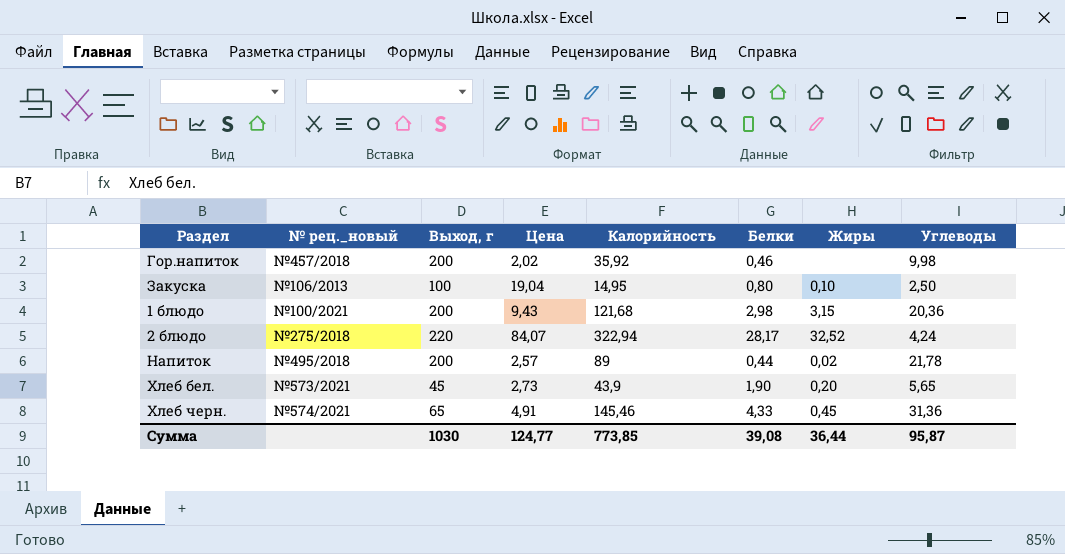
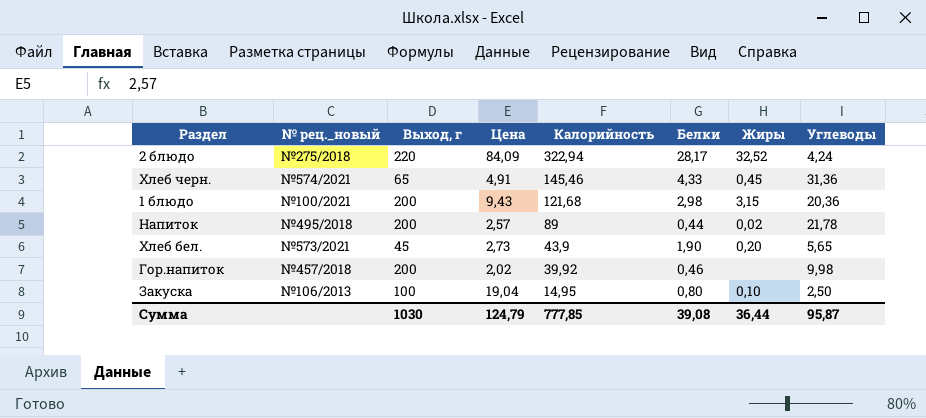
row order: none -> Калорийность descending
2 блюдо | Цена: 84,07 -> 84,09
Гор.напиток | Калорийность: 35,92 -> 39,92
Сумма | Цена: 124,77 -> 124,79
Сумма | Калорийность: 773,85 -> 777,85

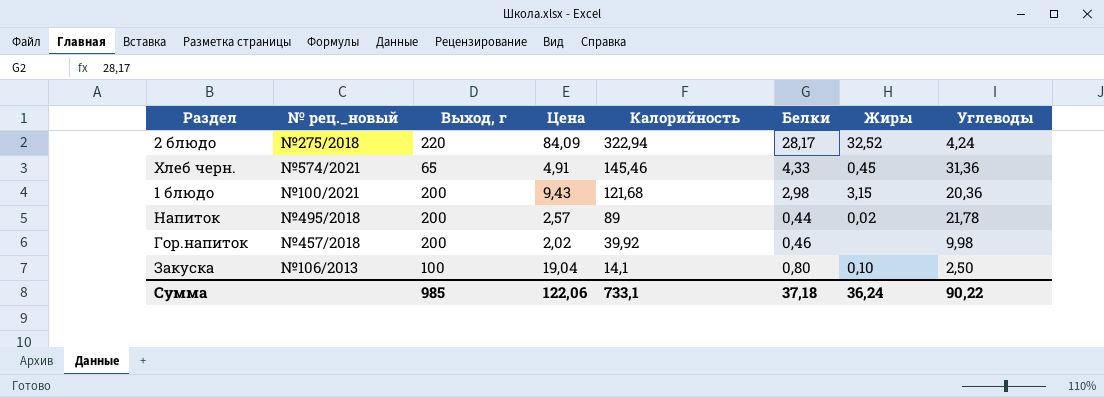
row Хлеб бел.: №573/2021 | 45 | 2,73 | 43,9 | 1,90 | 0,20 | 5,65 -> none
Закуска | Калорийность: 14,95 -> 14,1
Сумма | Выход, г: 1030 -> 985
Сумма | Цена: 124,79 -> 122,06
Сумма | Калорийность: 777,85 -> 733,1
Сумма | Белки: 39,08 -> 37,18
Сумма | Жиры: 36,44 -> 36,24
Сумма | Углеводы: 95,87 -> 90,22

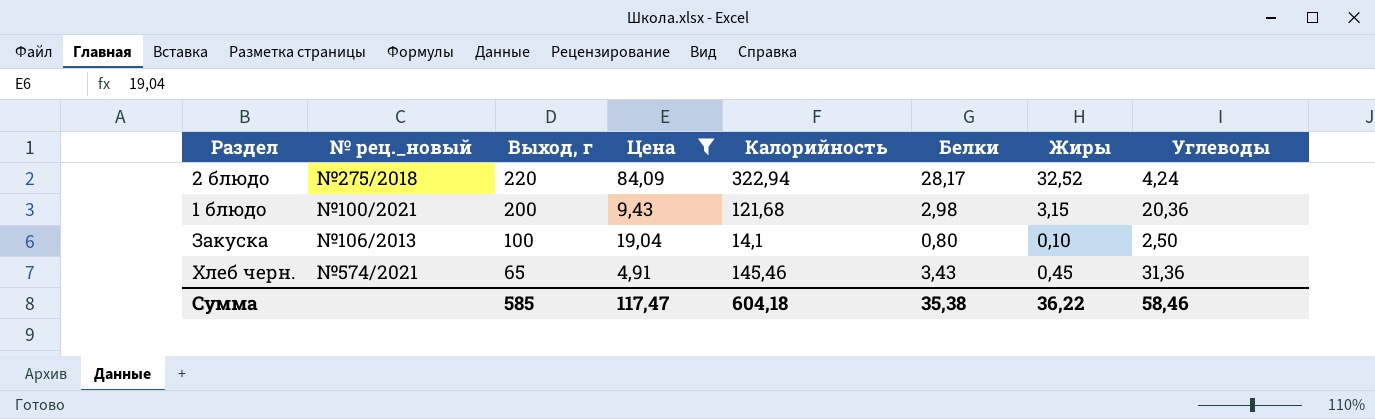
filter: none -> Цена >= 4,91
row order: Калорийность descending -> Выход, г descending
Хлеб черн. | Белки: 4,33 -> 3,43
Сумма | Выход, г: 985 -> 585
Сумма | Цена: 122,06 -> 117,47
Сумма | Калорийность: 733,1 -> 604,18
Сумма | Белки: 37,18 -> 35,38
Сумма | Жиры: 36,24 -> 36,22
Сумма | Углеводы: 90,22 -> 58,46

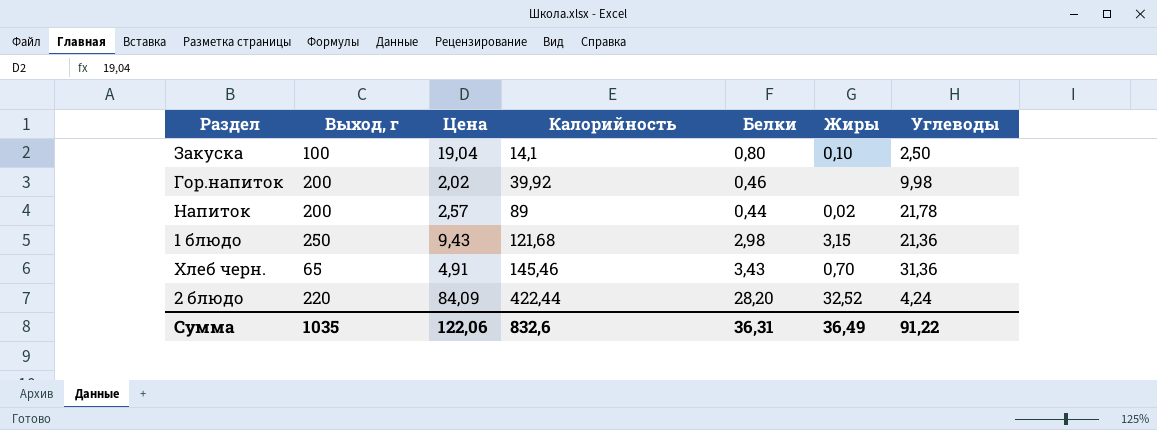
filter: Цена >= 4,91 -> none
row order: Выход, г descending -> Калорийность ascending
column № рец._новый | position: 2 -> none
1 блюдо | Выход, г: 200 -> 250
1 блюдо | Углеводы: 20,36 -> 21,36
Хлеб черн. | Жиры: 0,45 -> 0,70
2 блюдо | Калорийность: 322,94 -> 422,44
2 блюдо | Белки: 28,17 -> 28,20
Сумма | Выход, г: 585 -> 1035
Сумма | Цена: 117,47 -> 122,06
Сумма | Калорийность: 604,18 -> 832,6
Сумма | Белки: 35,38 -> 36,31
Сумма | Жиры: 36,22 -> 36,49
Сумма | Углеводы: 58,46 -> 91,22

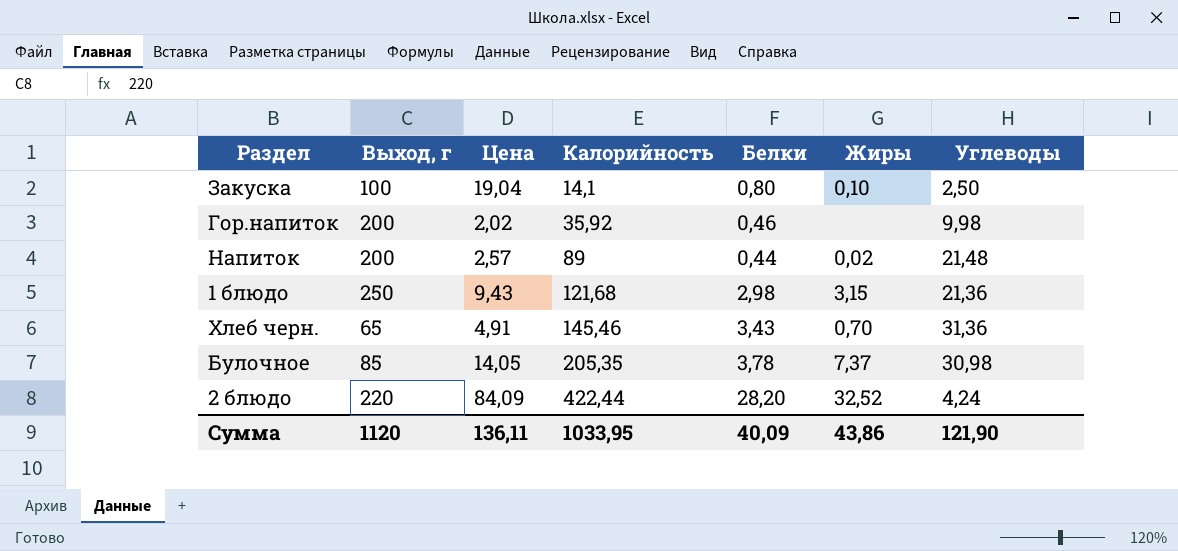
Гор.напиток | Калорийность: 39,92 -> 35,92
Напиток | Углеводы: 21,78 -> 21,48
row Булочное: none -> 85 | 14,05 | 205,35 | 3,78 | 7,37 | 30,98
Сумма | Выход, г: 1035 -> 1120
Сумма | Цена: 122,06 -> 136,11
Сумма | Калорийность: 832,6 -> 1033,95
Сумма | Белки: 36,31 -> 40,09
Сумма | Жиры: 36,49 -> 43,86
Сумма | Углеводы: 91,22 -> 121,90

